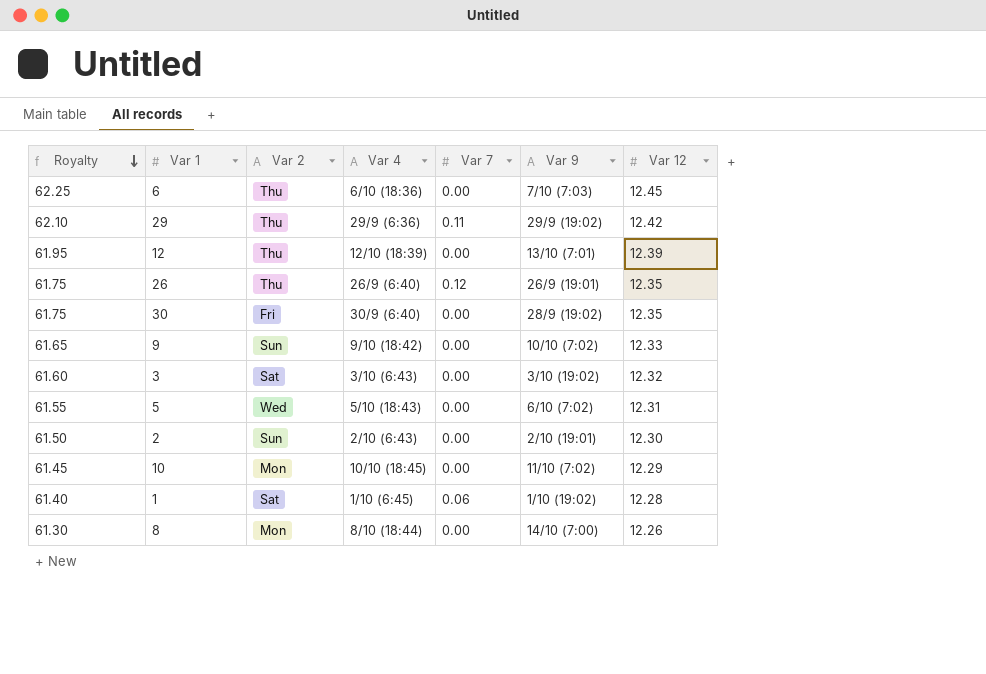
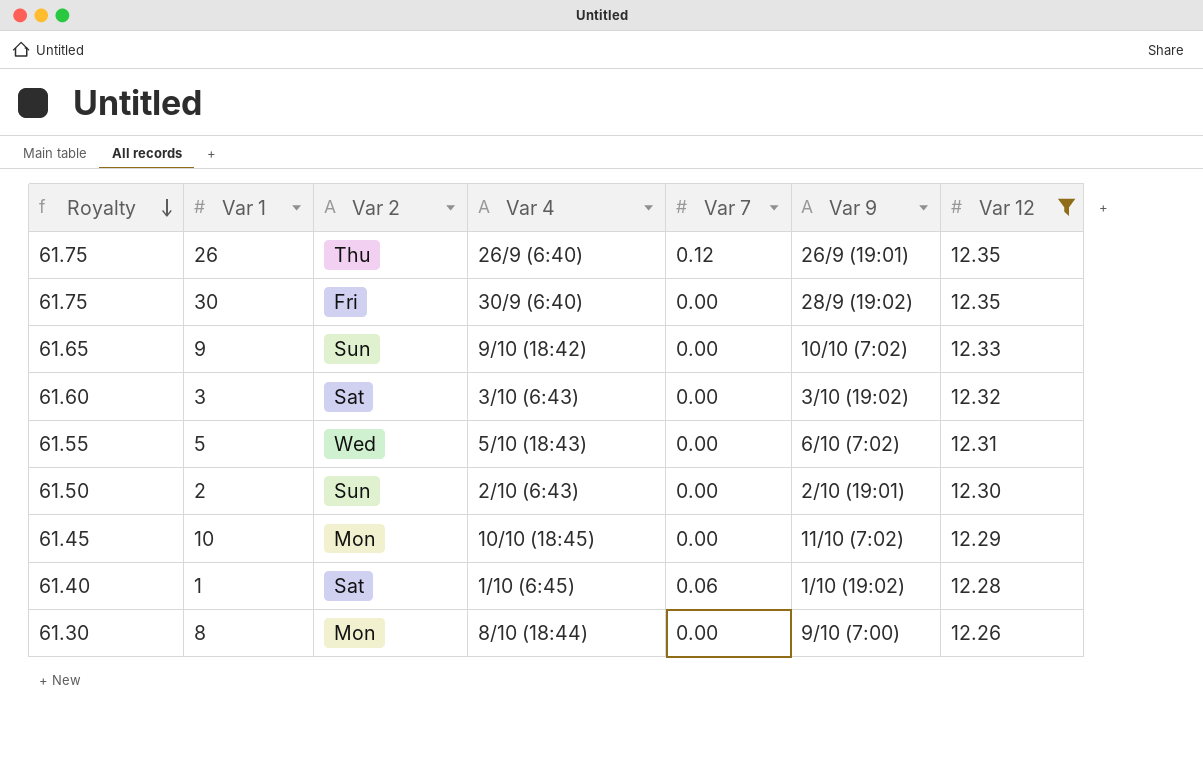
filter: none -> Var 12 <= 12.35
8 | Var 9: 14/10 (7:00) -> 9/10 (7:00)

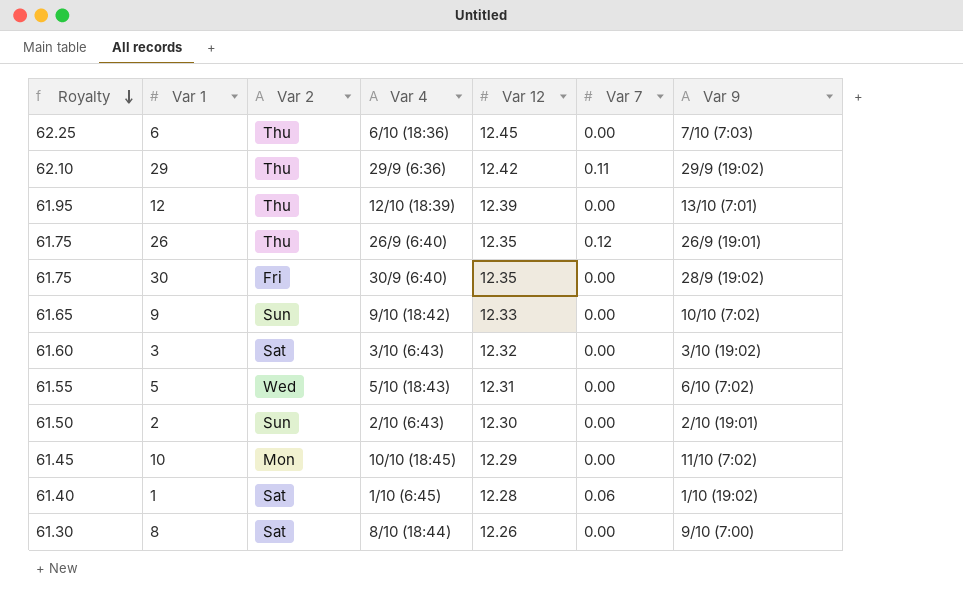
filter: Var 12 <= 12.35 -> none
column Var 12 | position: 7 -> 5
8 | Var 2: Mon -> Sat

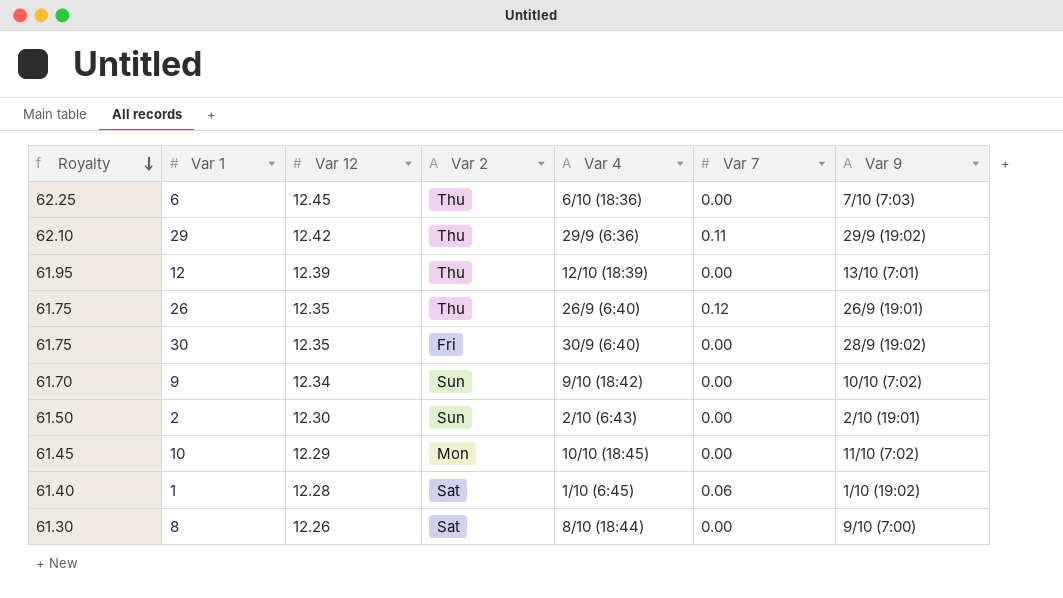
column Var 12 | position: 5 -> 3
row 3: 61.60 | Sat | 3/10 (6:43) | 12.32 | 0.00 | 3/10 (19:02) -> none
row 5: 61.55 | Wed | 5/10 (18:43) | 12.31 | 0.00 | 6/10 (7:02) -> none
9 | Royalty: 61.65 -> 61.70
9 | Var 12: 12.33 -> 12.34

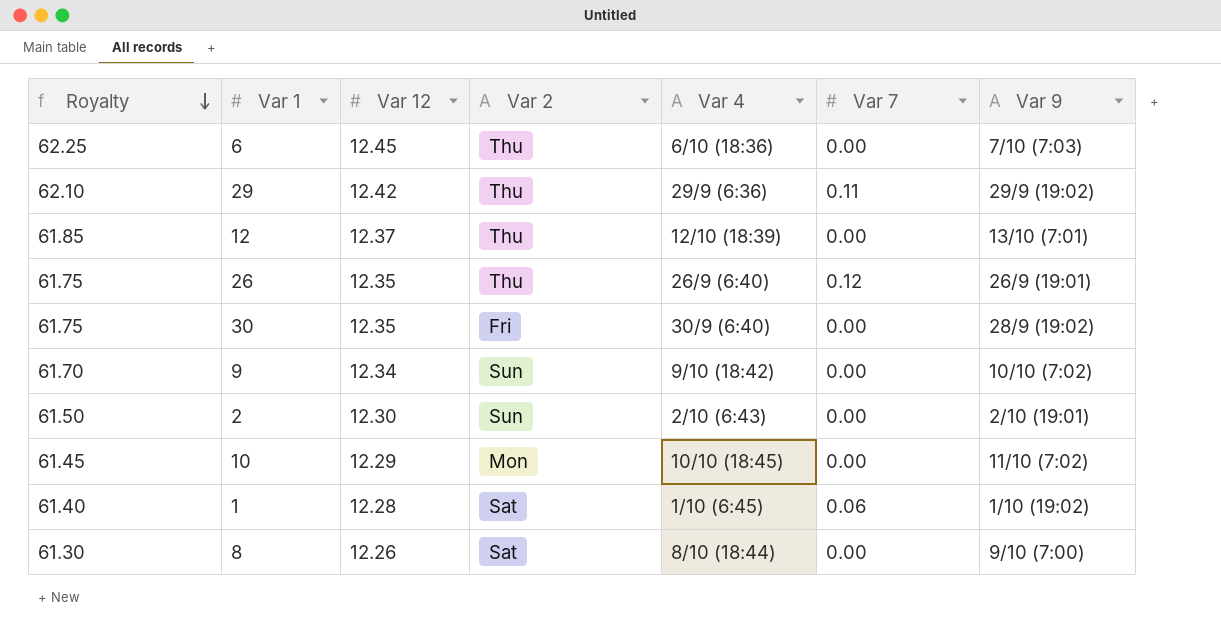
12 | Royalty: 61.95 -> 61.85
12 | Var 12: 12.39 -> 12.37

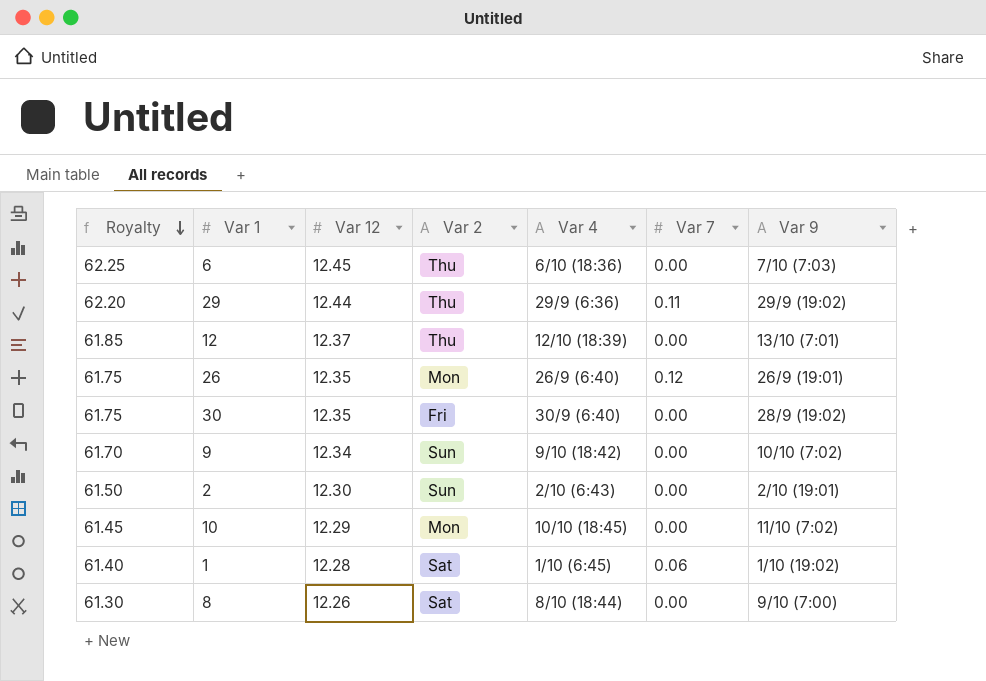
29 | Royalty: 62.10 -> 62.20
29 | Var 12: 12.42 -> 12.44
26 | Var 2: Thu -> Mon

